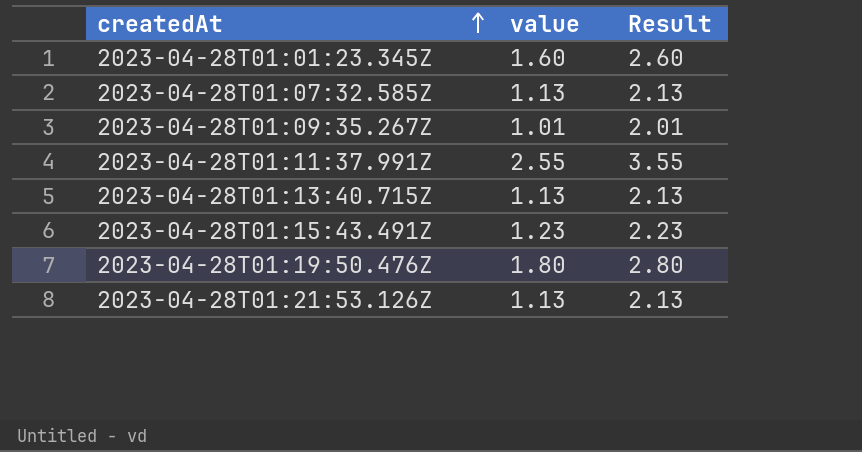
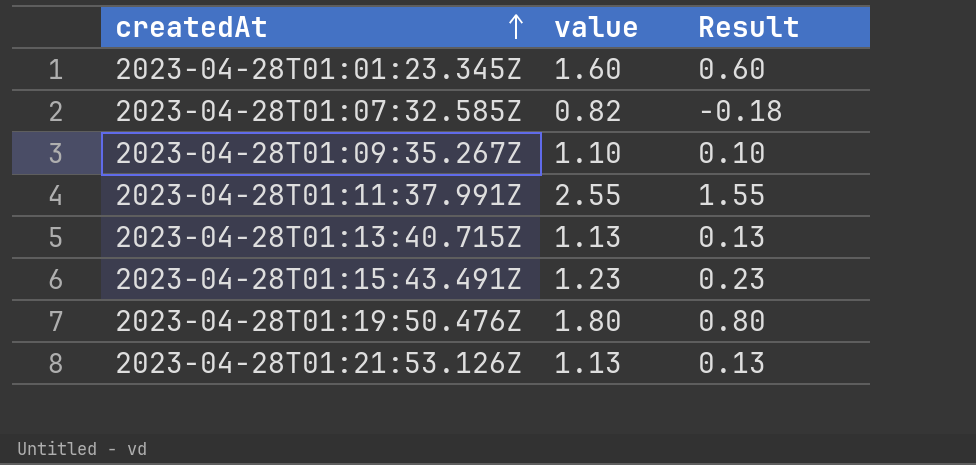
column Result | formula: [value] + 1 -> [value] - 1
2023-04-28T01:07:32.585Z | value: 1.13 -> 0.82
2023-04-28T01:09:35.267Z | value: 1.01 -> 1.10

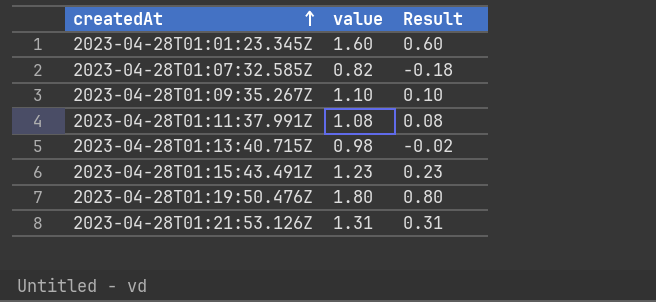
2023-04-28T01:11:37.991Z | value: 2.55 -> 1.08
2023-04-28T01:11:37.991Z | Result: 1.55 -> 0.08
2023-04-28T01:13:40.715Z | value: 1.13 -> 0.98
2023-04-28T01:13:40.715Z | Result: 0.13 -> -0.02
2023-04-28T01:21:53.126Z | value: 1.13 -> 1.31
2023-04-28T01:21:53.126Z | Result: 0.13 -> 0.31

